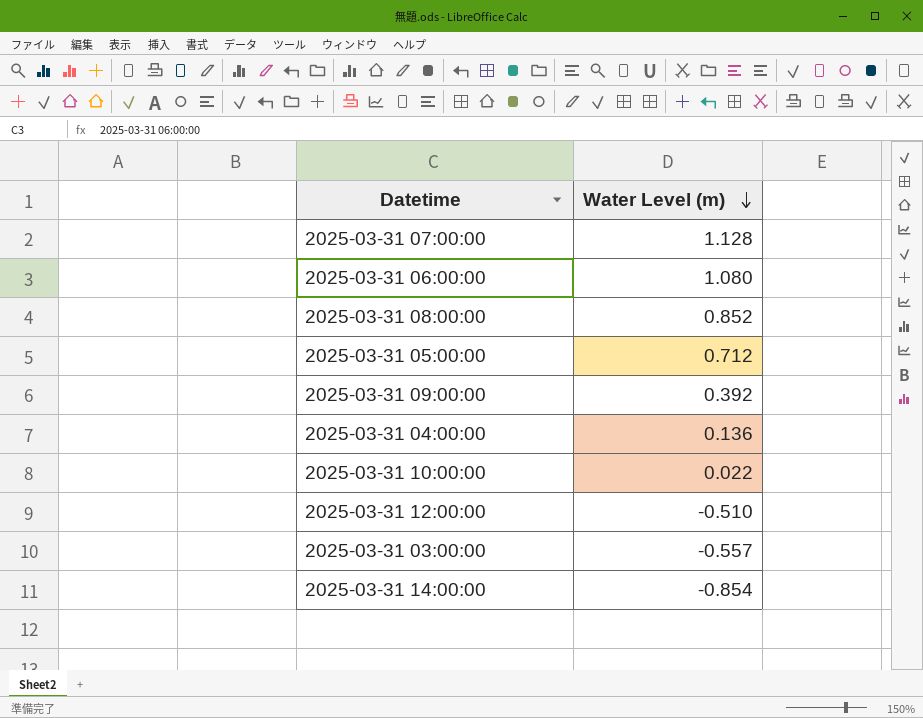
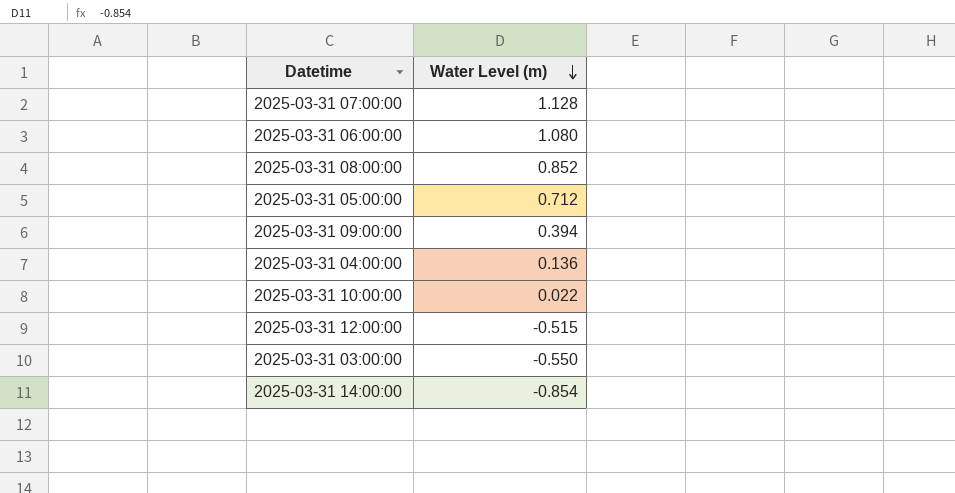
2025-03-31 09:00:00 | Water Level (m): 0.392 -> 0.394
2025-03-31 12:00:00 | Water Level (m): -0.510 -> -0.515
2025-03-31 03:00:00 | Water Level (m): -0.557 -> -0.550

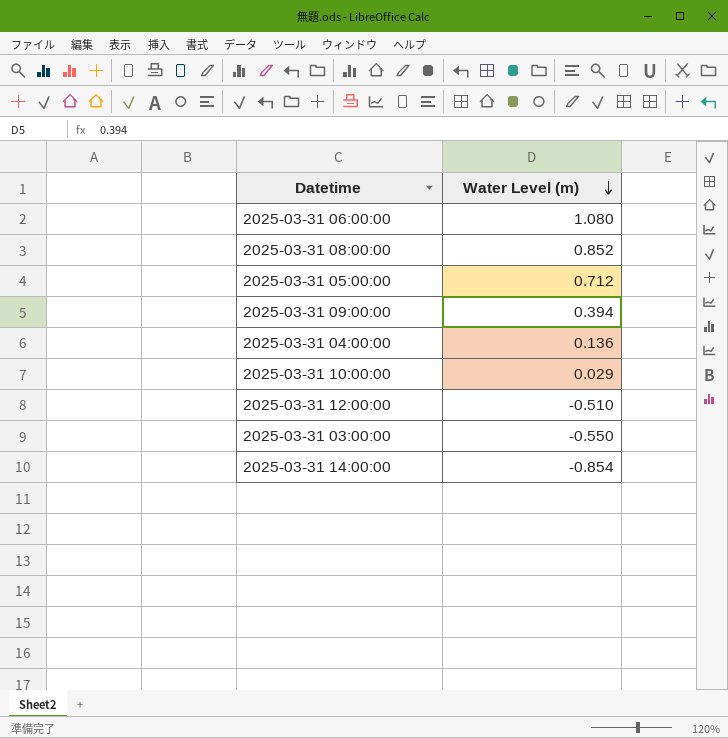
row 2025-03-31 07:00:00: 1.128 -> none
2025-03-31 10:00:00 | Water Level (m): 0.022 -> 0.029
2025-03-31 12:00:00 | Water Level (m): -0.515 -> -0.510

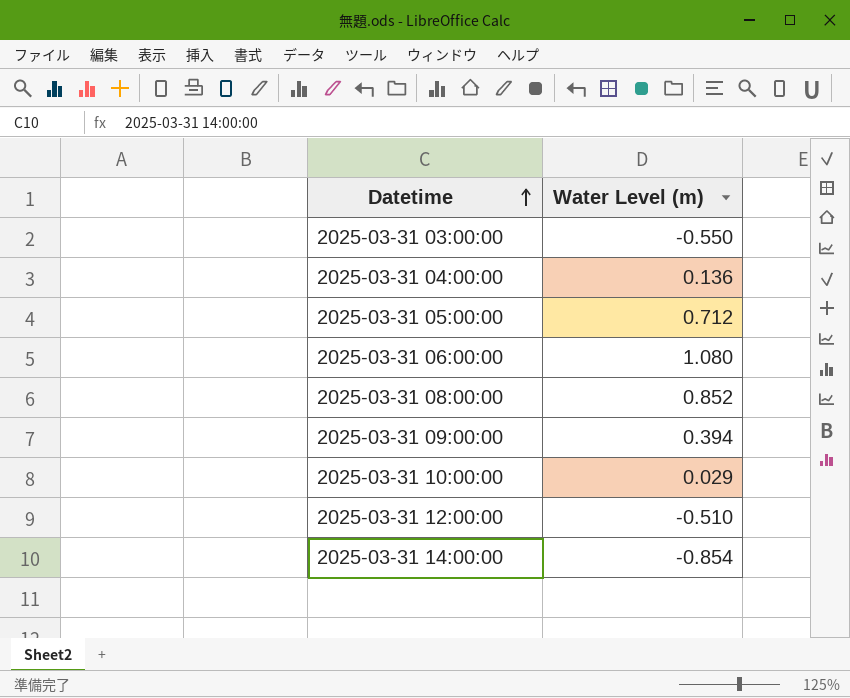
row order: Water Level (m) descending -> Datetime ascending

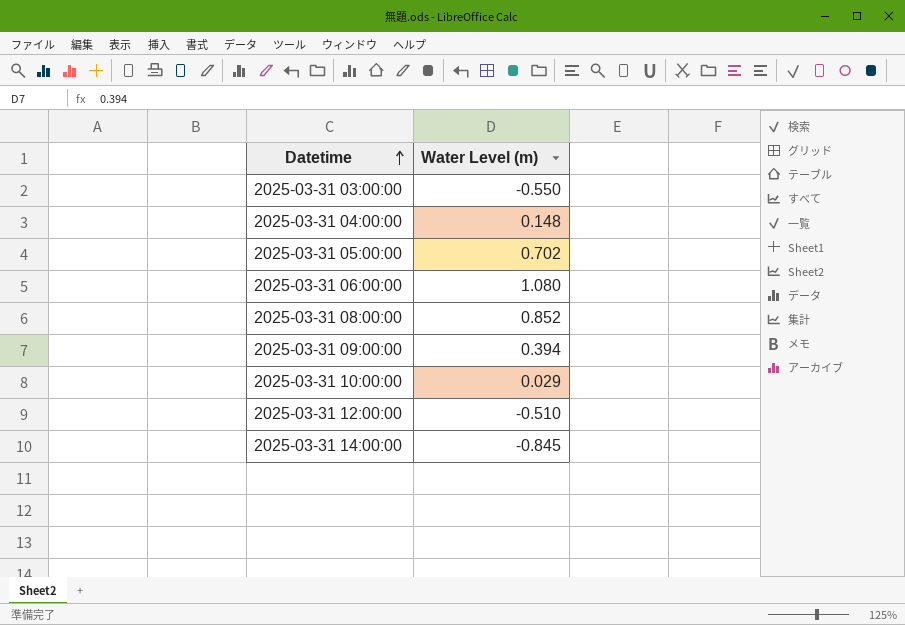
2025-03-31 04:00:00 | Water Level (m): 0.136 -> 0.148
2025-03-31 05:00:00 | Water Level (m): 0.712 -> 0.702
2025-03-31 14:00:00 | Water Level (m): -0.854 -> -0.845

